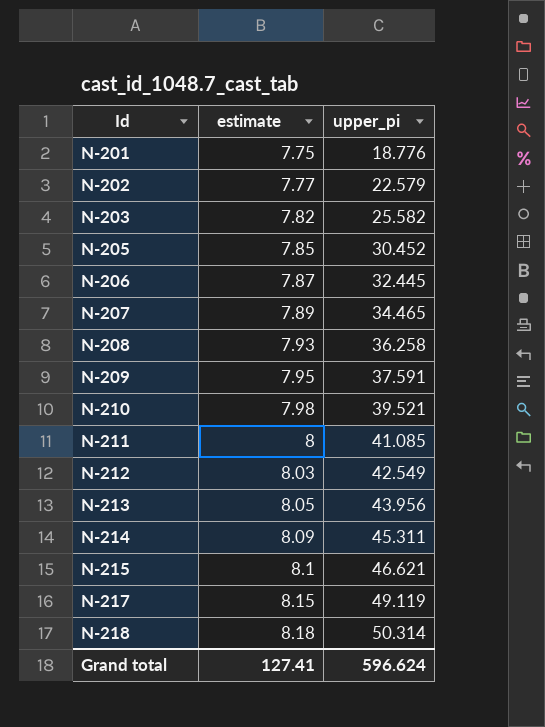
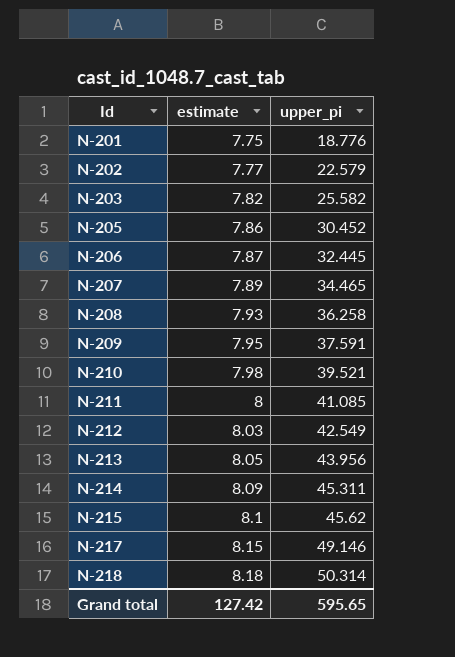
N-205 | estimate: 7.85 -> 7.86
N-215 | upper_pi: 46.621 -> 45.62
N-217 | upper_pi: 49.119 -> 49.146
Grand total | estimate: 127.41 -> 127.42
Grand total | upper_pi: 596.624 -> 595.65

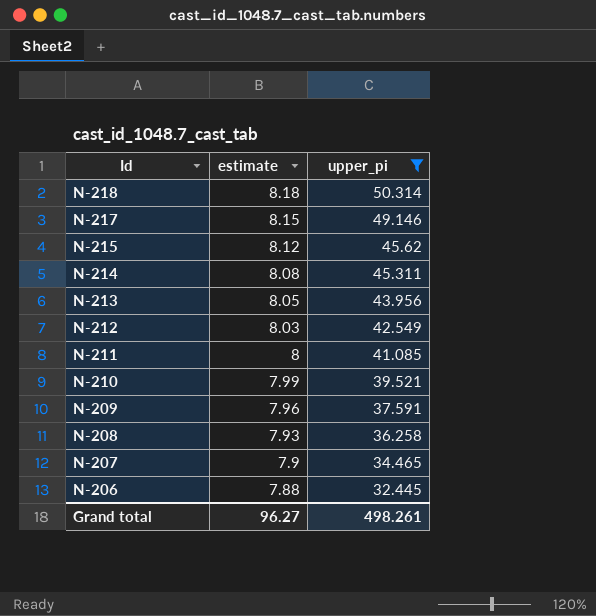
filter: none -> upper_pi >= 32.445
row order: Id ascending -> Id descending
N-215 | estimate: 8.1 -> 8.12
N-214 | estimate: 8.09 -> 8.08
N-210 | estimate: 7.98 -> 7.99
N-209 | estimate: 7.95 -> 7.96
N-207 | estimate: 7.89 -> 7.9
N-206 | estimate: 7.87 -> 7.88
Grand total | estimate: 127.42 -> 96.27
Grand total | upper_pi: 595.65 -> 498.261

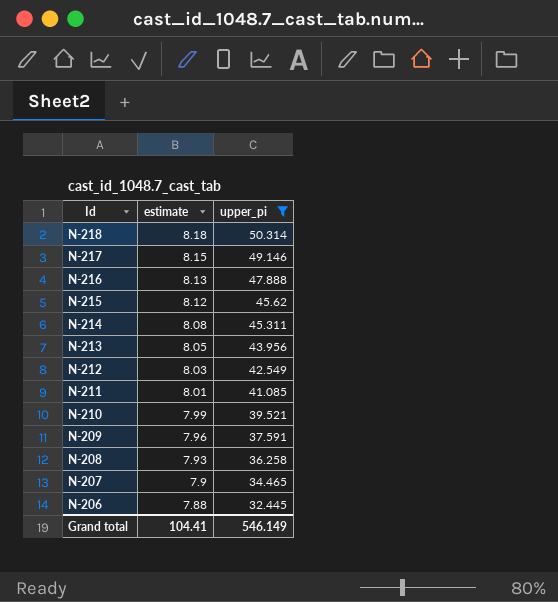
row N-216: none -> 8.13 | 47.888
N-211 | estimate: 8 -> 8.01
Grand total | estimate: 96.27 -> 104.41
Grand total | upper_pi: 498.261 -> 546.149

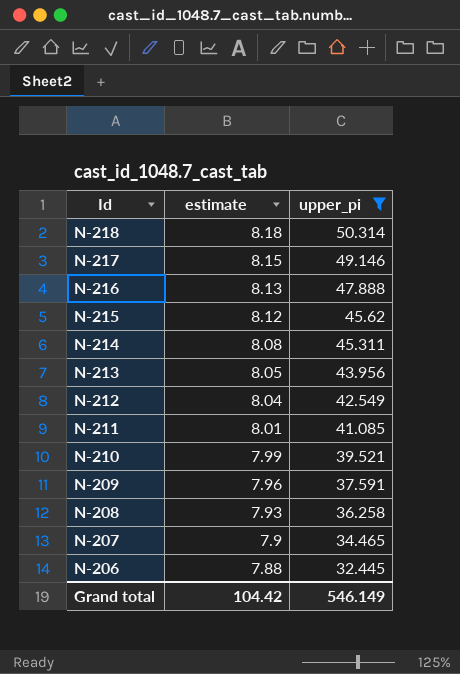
N-212 | estimate: 8.03 -> 8.04
Grand total | estimate: 104.41 -> 104.42

